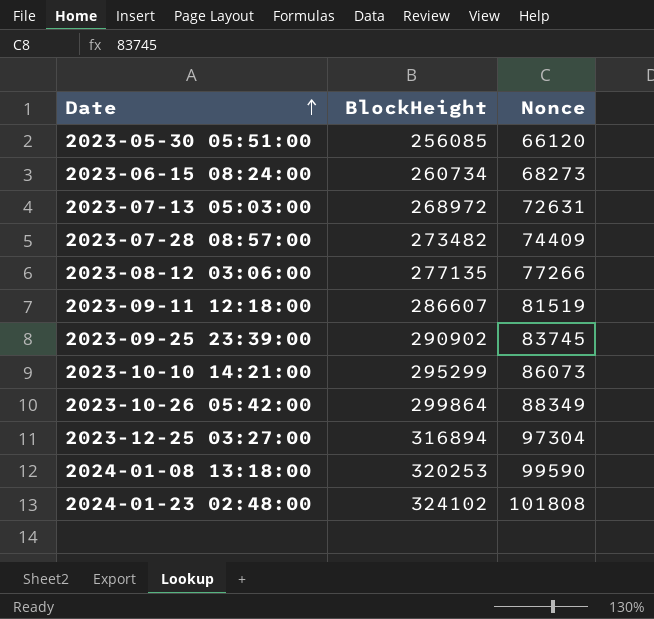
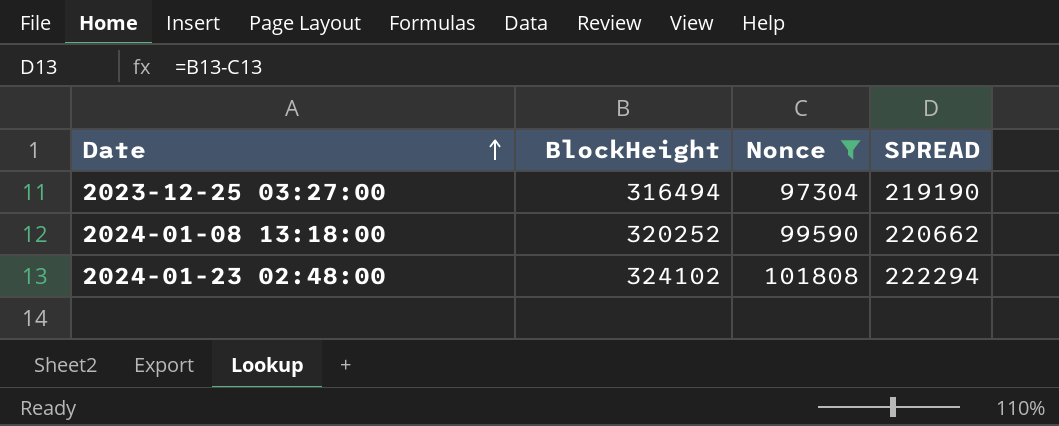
filter: none -> Nonce >= 97304
column SPREAD | formula: none -> [BlockHeight] - [Nonce]
2023-12-25 03:27:00 | BlockHeight: 316894 -> 316494
2024-01-08 13:18:00 | BlockHeight: 320253 -> 320252

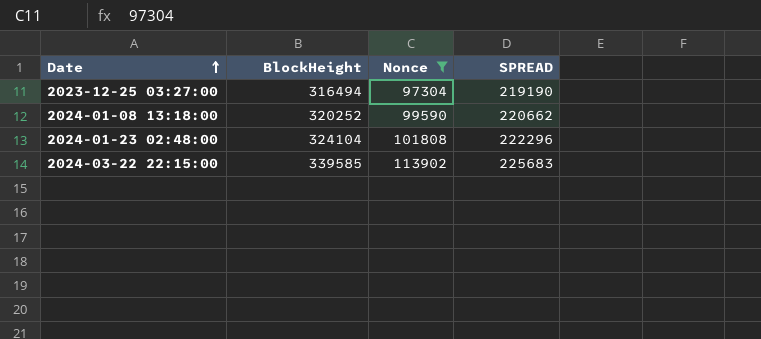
2024-01-23 02:48:00 | BlockHeight: 324102 -> 324104
2024-01-23 02:48:00 | SPREAD: 222294 -> 222296
row 2024-03-22 22:15:00: none -> 339585 | 113902 | 225683

